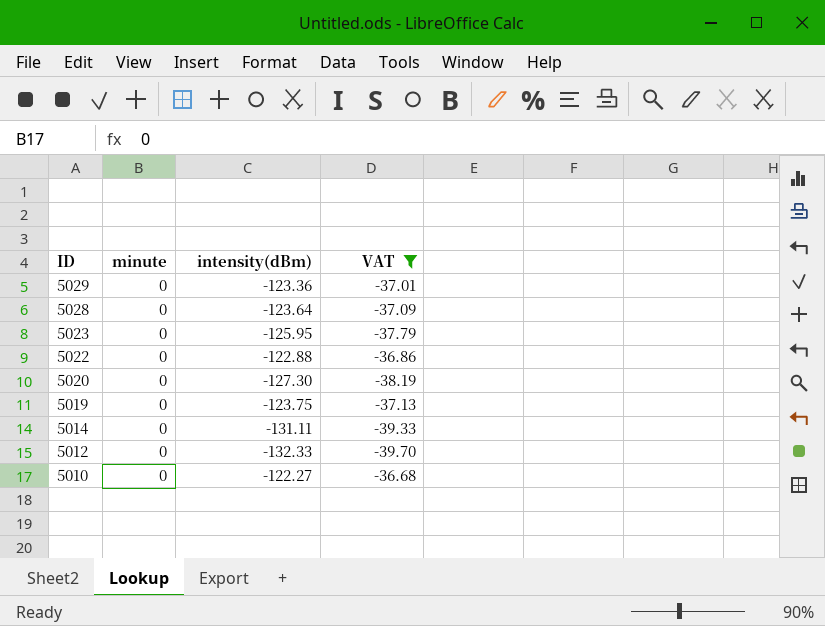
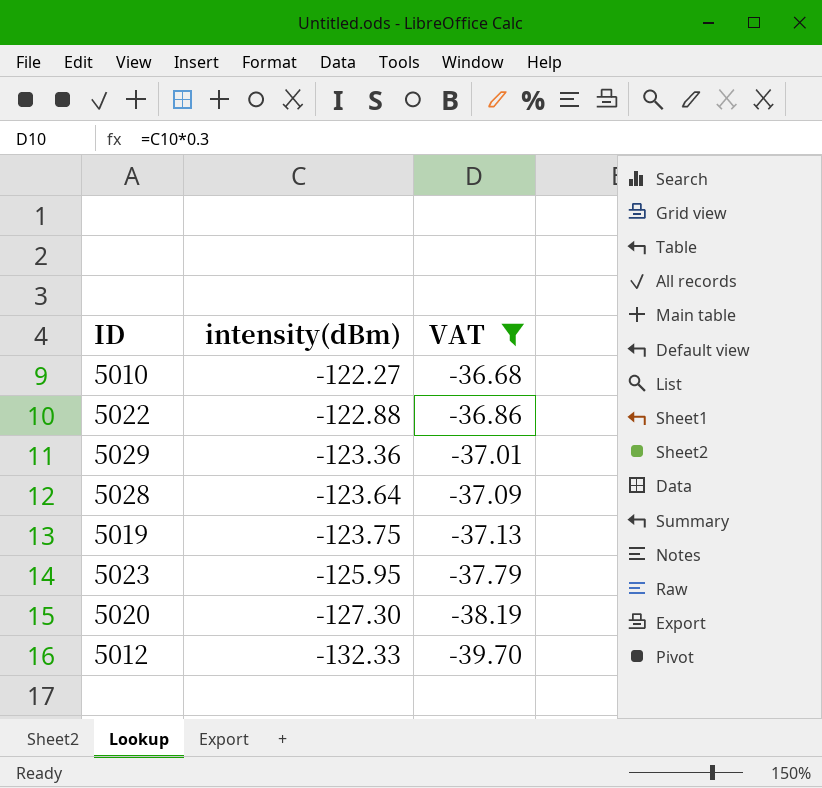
row order: ID descending -> intensity(dBm) descending
column minute | position: 2 -> none
row 5014: 0 | -131.11 | -39.33 -> none

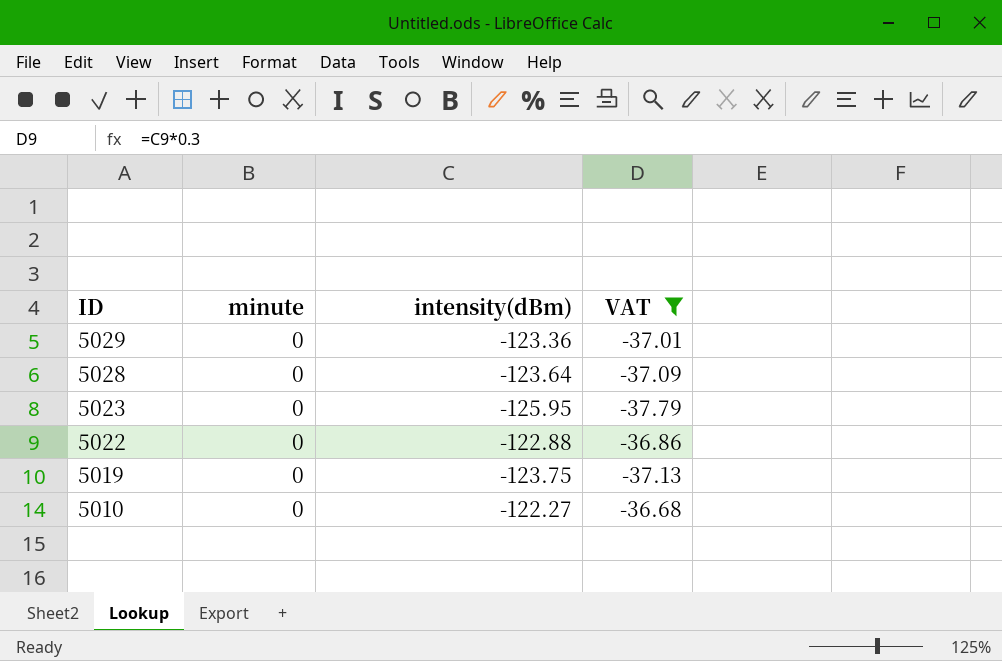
row order: intensity(dBm) descending -> ID descending
column minute | position: none -> 2
row 5020: -127.30 | -38.19 -> none
row 5012: -132.33 | -39.70 -> none

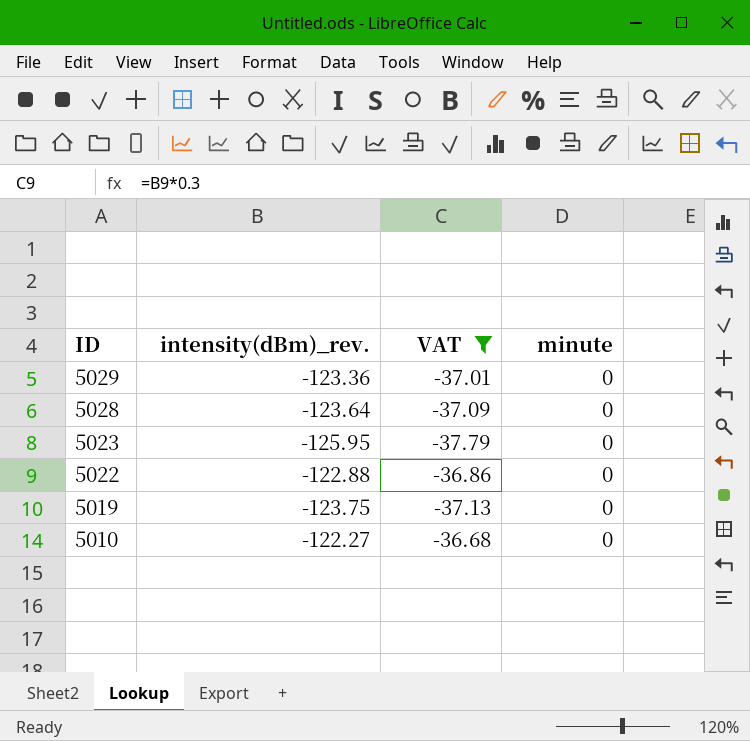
column name: intensity(dBm) -> intensity(dBm)_rev.
column minute | position: 2 -> 4

